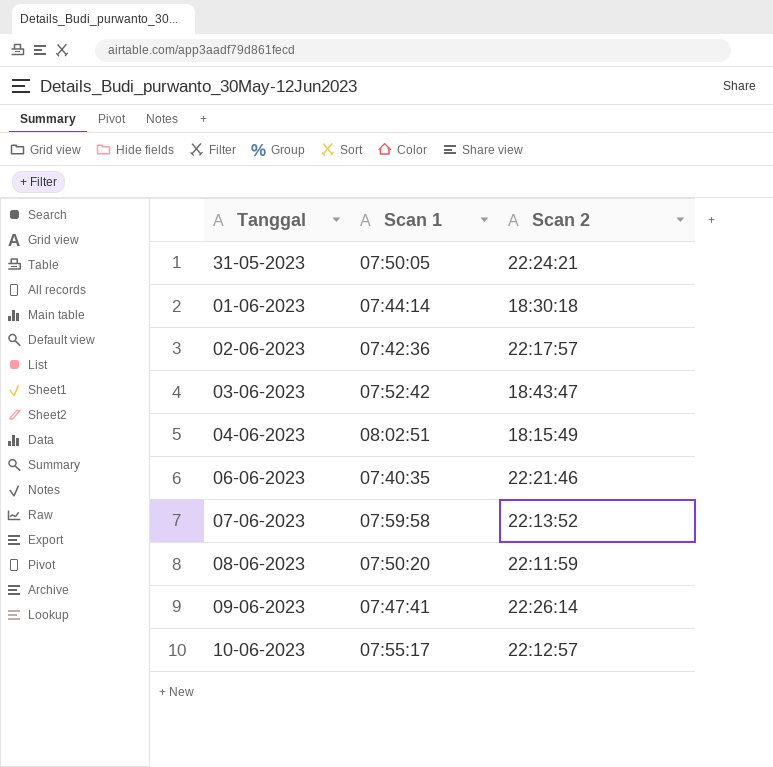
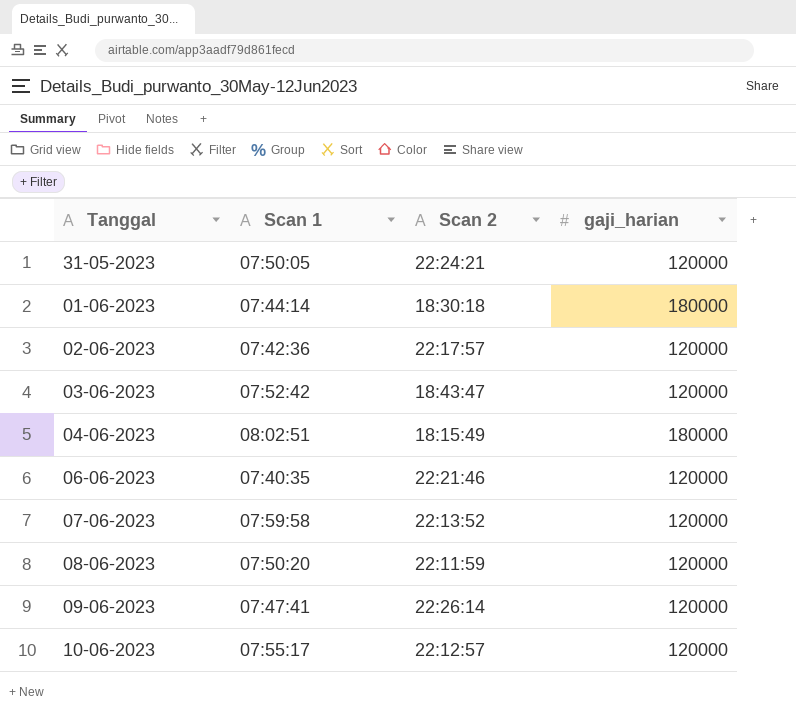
column gaji_harian | position: none -> 4

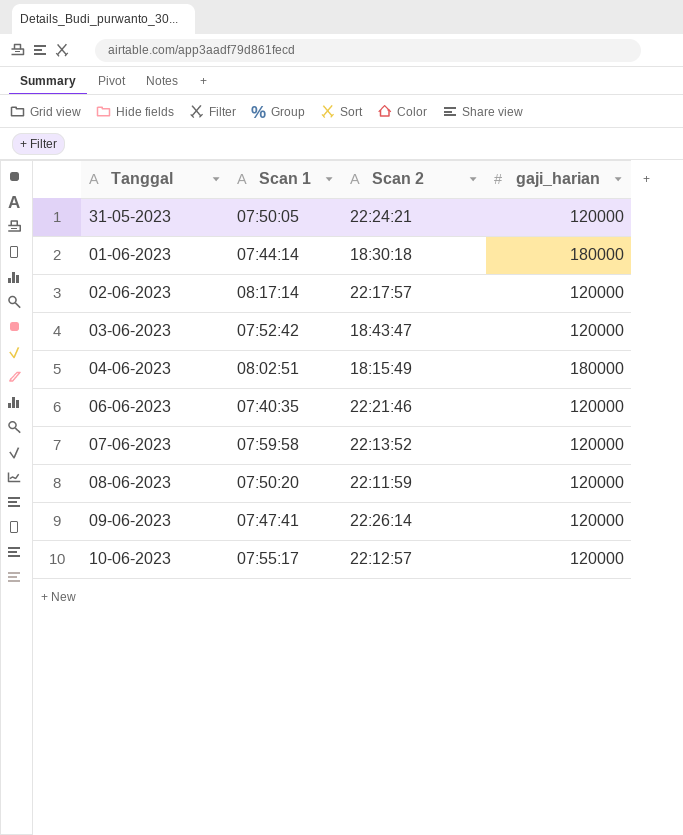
02-06-2023 | Scan 1: 07:42:36 -> 08:17:14

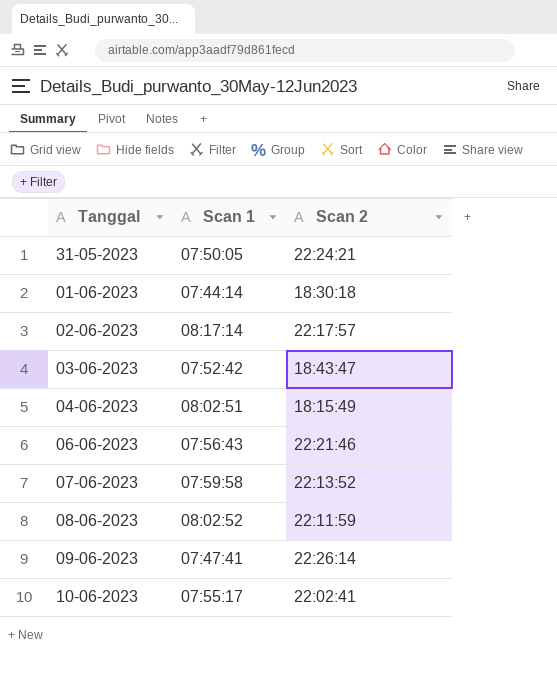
column gaji_harian | position: 4 -> none
06-06-2023 | Scan 1: 07:40:35 -> 07:56:43
08-06-2023 | Scan 1: 07:50:20 -> 08:02:52
10-06-2023 | Scan 2: 22:12:57 -> 22:02:41

